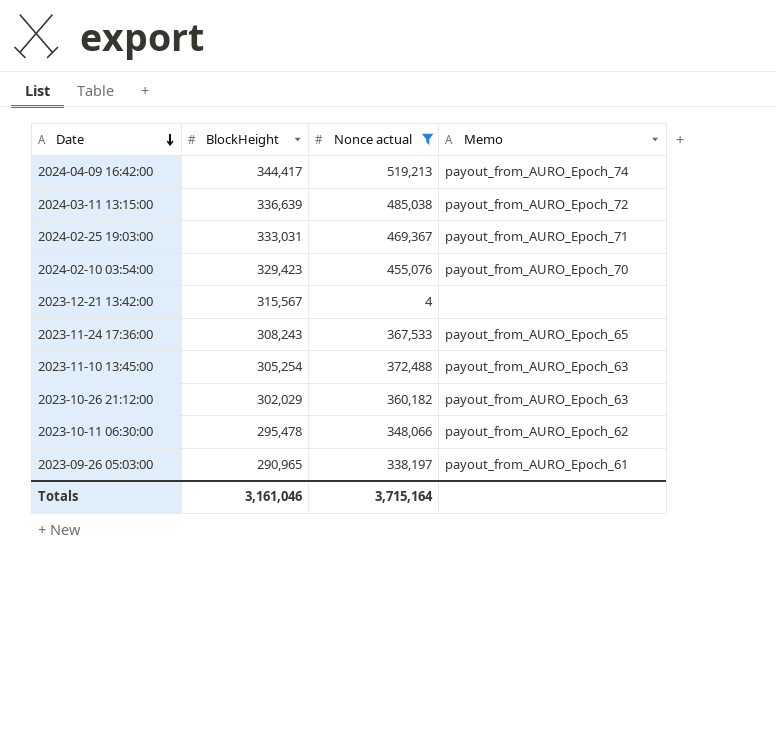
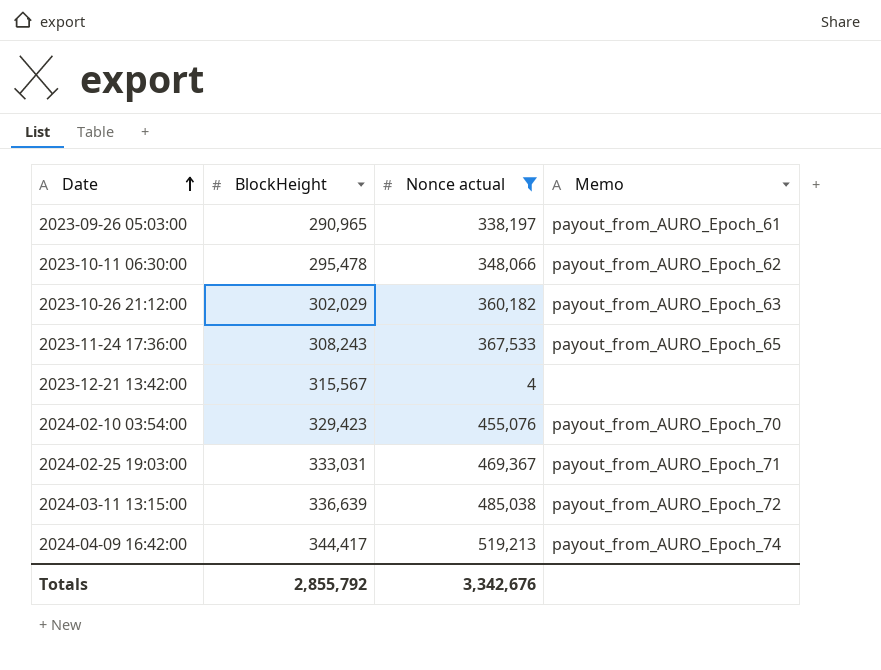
row order: Date descending -> Date ascending
row 2023-11-10 13:45:00: 305,254 | 372,488 | payout_from_AURO_Epoch_63 -> none
Totals | BlockHeight: 3,161,046 -> 2,855,792
Totals | Nonce actual: 3,715,164 -> 3,342,676

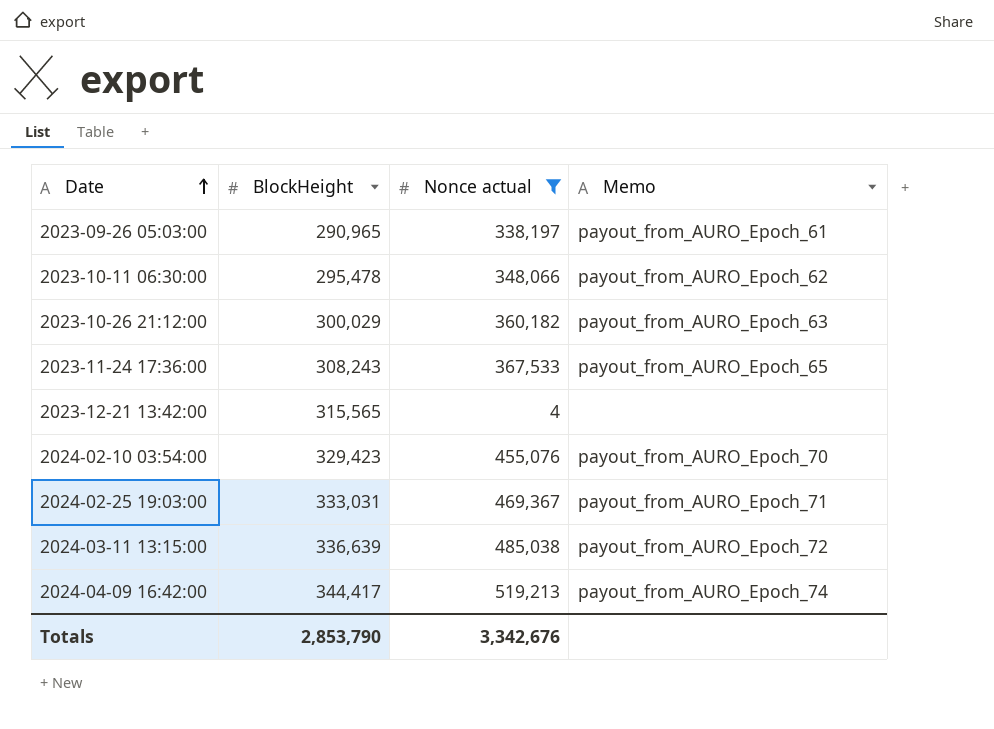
2023-10-26 21:12:00 | BlockHeight: 302,029 -> 300,029
2023-12-21 13:42:00 | BlockHeight: 315,567 -> 315,565
Totals | BlockHeight: 2,855,792 -> 2,853,790

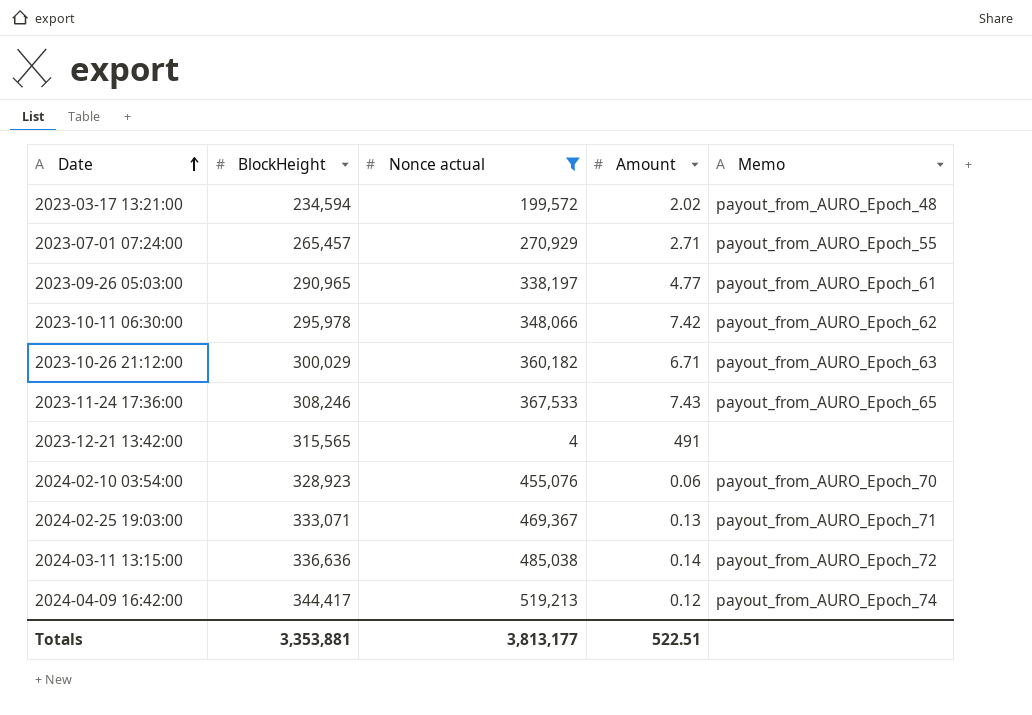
column Amount | position: none -> 4
row 2023-03-17 13:21:00: none -> 234,594 | 199,572 | 2.02 | payout_from_AURO_Epoch_48
row 2023-07-01 07:24:00: none -> 265,457 | 270,929 | 2.71 | payout_from_AURO_Epoch_55
2023-10-11 06:30:00 | BlockHeight: 295,478 -> 295,978
2023-11-24 17:36:00 | BlockHeight: 308,243 -> 308,246
2024-02-10 03:54:00 | BlockHeight: 329,423 -> 328,923
2024-02-25 19:03:00 | BlockHeight: 333,031 -> 333,071
2024-03-11 13:15:00 | BlockHeight: 336,639 -> 336,636
Totals | BlockHeight: 2,853,790 -> 3,353,881
Totals | Nonce actual: 3,342,676 -> 3,813,177

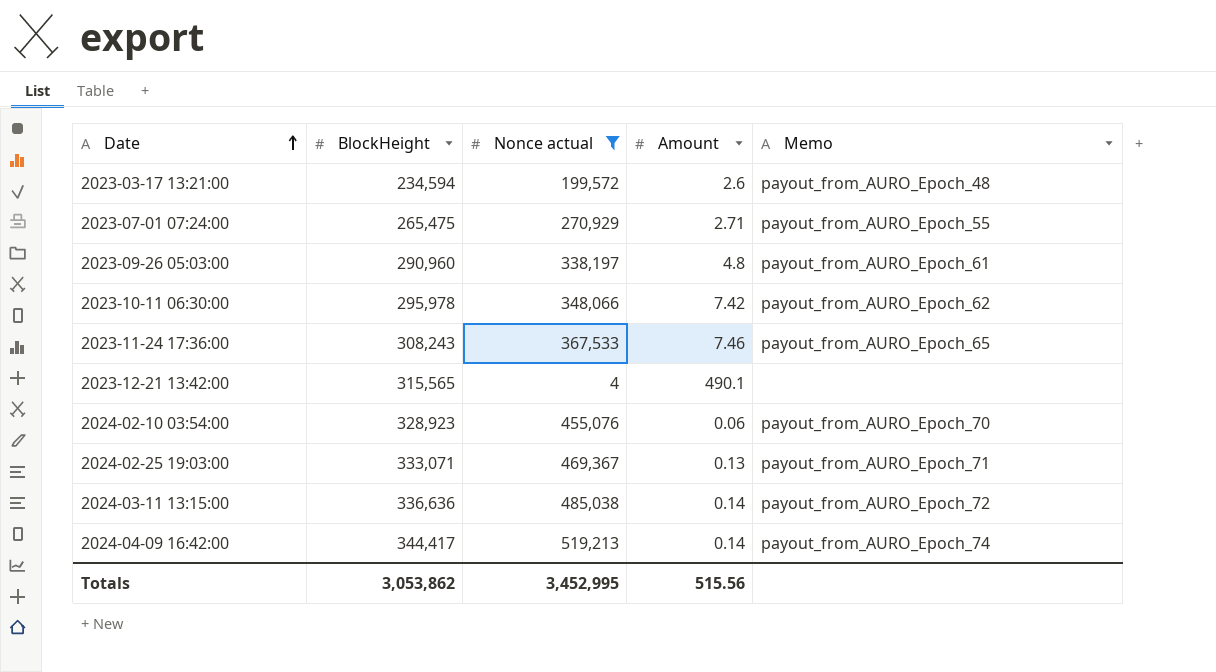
row 2023-10-26 21:12:00: 300,029 | 360,182 | 6.71 | payout_from_AURO_Epoch_63 -> none
2023-03-17 13:21:00 | Amount: 2.02 -> 2.6
2023-07-01 07:24:00 | BlockHeight: 265,457 -> 265,475
2023-09-26 05:03:00 | BlockHeight: 290,965 -> 290,960
2023-09-26 05:03:00 | Amount: 4.77 -> 4.8
2023-11-24 17:36:00 | BlockHeight: 308,246 -> 308,243
2023-11-24 17:36:00 | Amount: 7.43 -> 7.46
2023-12-21 13:42:00 | Amount: 491 -> 490.1
2024-04-09 16:42:00 | Amount: 0.12 -> 0.14
Totals | BlockHeight: 3,353,881 -> 3,053,862
Totals | Nonce actual: 3,813,177 -> 3,452,995
Totals | Amount: 522.51 -> 515.56

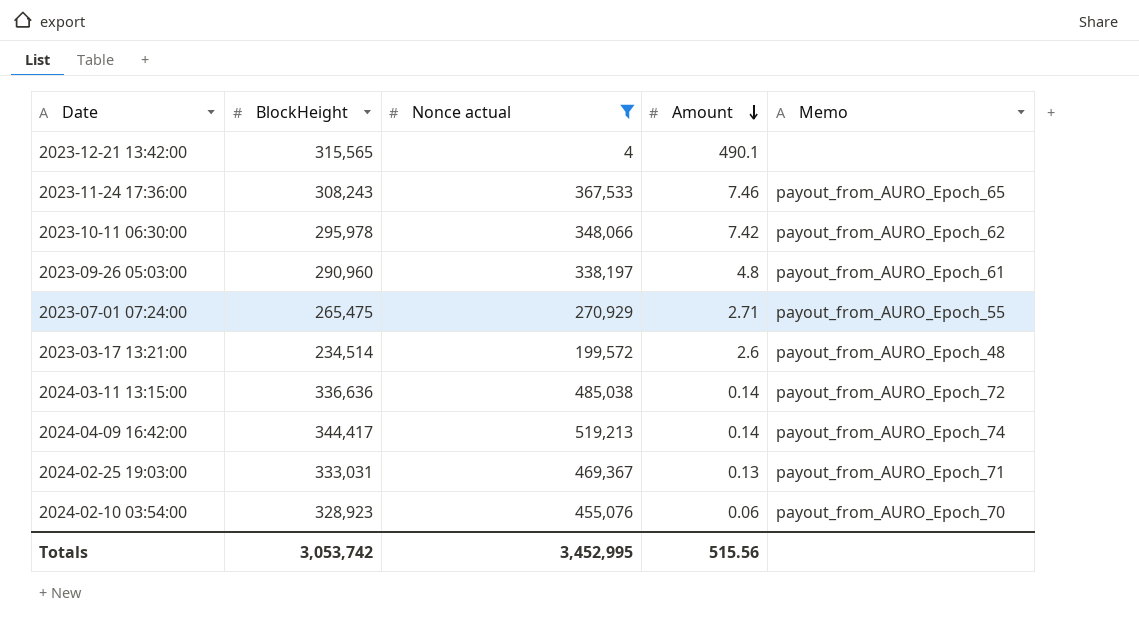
row order: Date ascending -> Amount descending
2023-03-17 13:21:00 | BlockHeight: 234,594 -> 234,514
2024-02-25 19:03:00 | BlockHeight: 333,071 -> 333,031
Totals | BlockHeight: 3,053,862 -> 3,053,742

